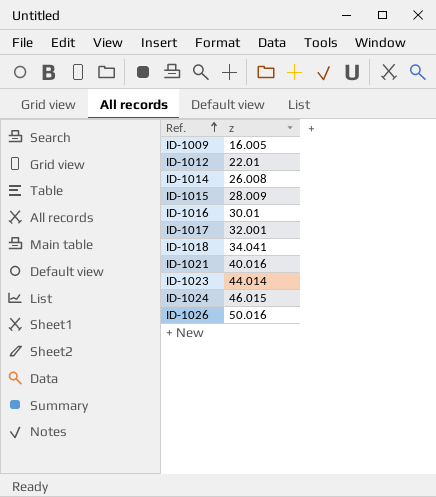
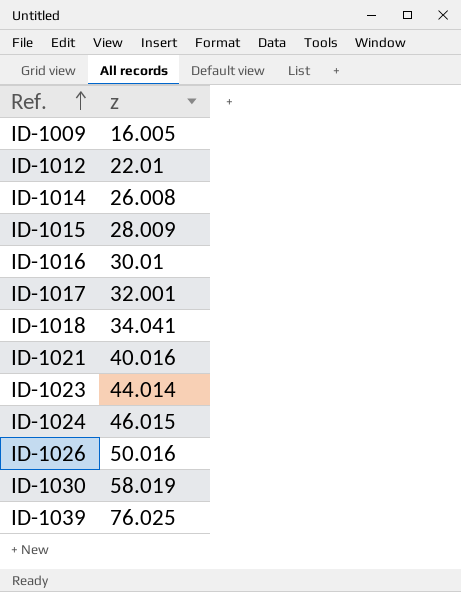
row ID-1030: none -> 58.019
row ID-1039: none -> 76.025

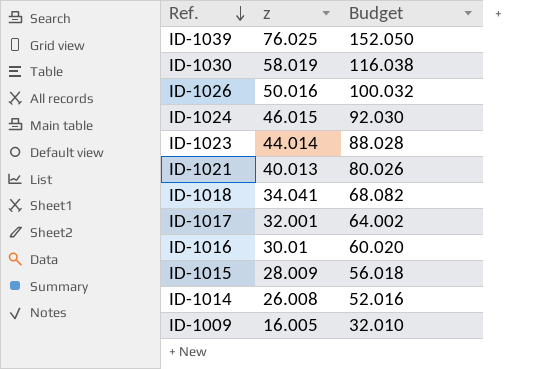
row order: Ref. ascending -> Ref. descending
column Budget | formula: none -> [z] * 2
row ID-1012: 22.01 -> none
ID-1021 | z: 40.016 -> 40.013

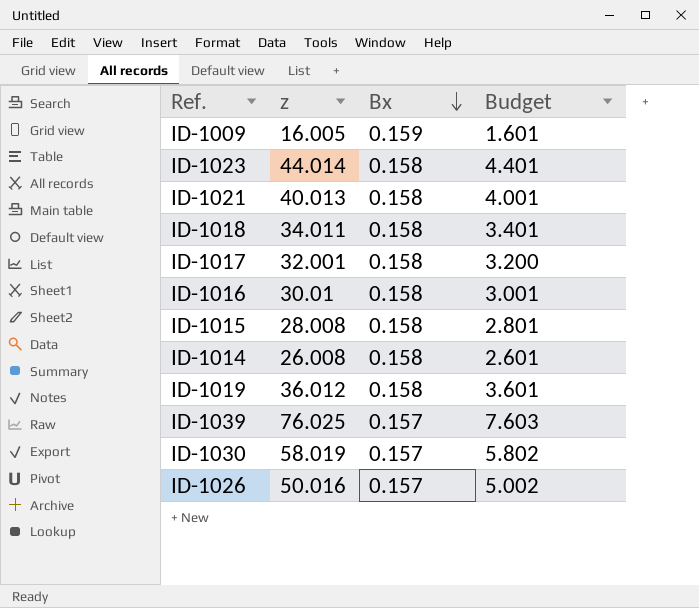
row order: Ref. descending -> Bx descending
column Bx | position: none -> 3
column Budget | formula: [z] * 2 -> [z] * 0.1
row ID-1024: 46.015 | 92.030 -> none
ID-1018 | z: 34.041 -> 34.011
ID-1015 | z: 28.009 -> 28.008
row ID-1019: none -> 36.012 | 0.158 | 3.601

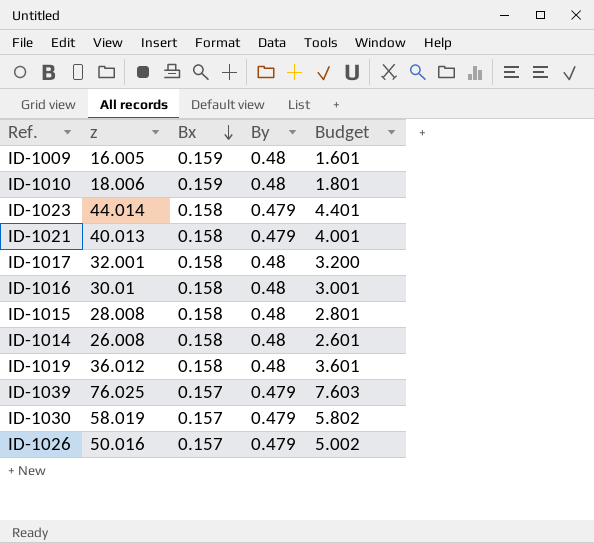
column By | position: none -> 4
row ID-1018: 34.011 | 0.158 | 3.401 -> none
row ID-1010: none -> 18.006 | 0.159 | 0.48 | 1.801

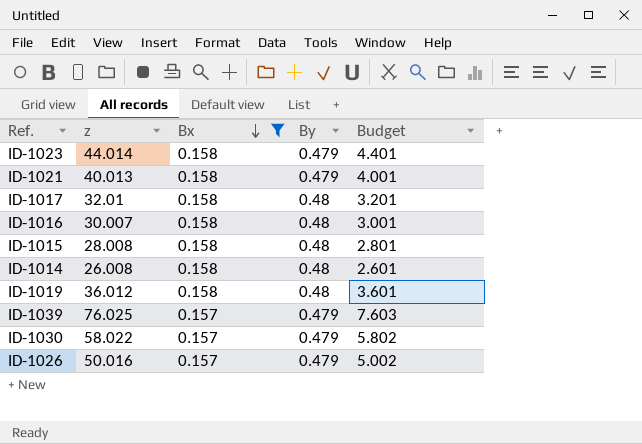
filter: none -> Bx != 0.159
ID-1017 | z: 32.001 -> 32.01
ID-1017 | Budget: 3.200 -> 3.201
ID-1016 | z: 30.01 -> 30.007
ID-1030 | z: 58.019 -> 58.022

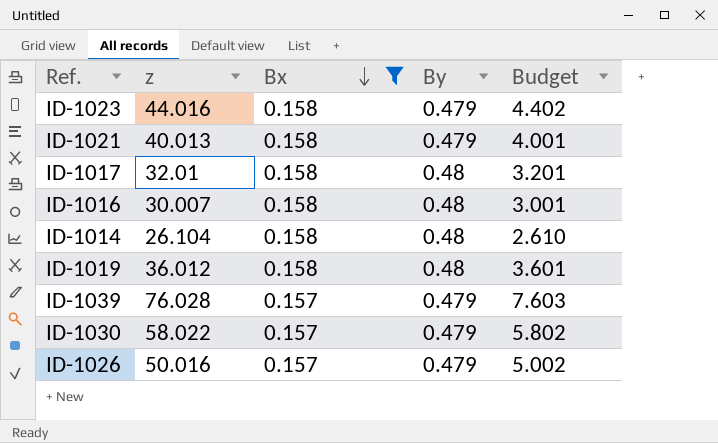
row ID-1015: 28.008 | 0.158 | 0.48 | 2.801 -> none
ID-1023 | z: 44.014 -> 44.016
ID-1023 | Budget: 4.401 -> 4.402
ID-1014 | z: 26.008 -> 26.104
ID-1014 | Budget: 2.601 -> 2.610
ID-1039 | z: 76.025 -> 76.028

